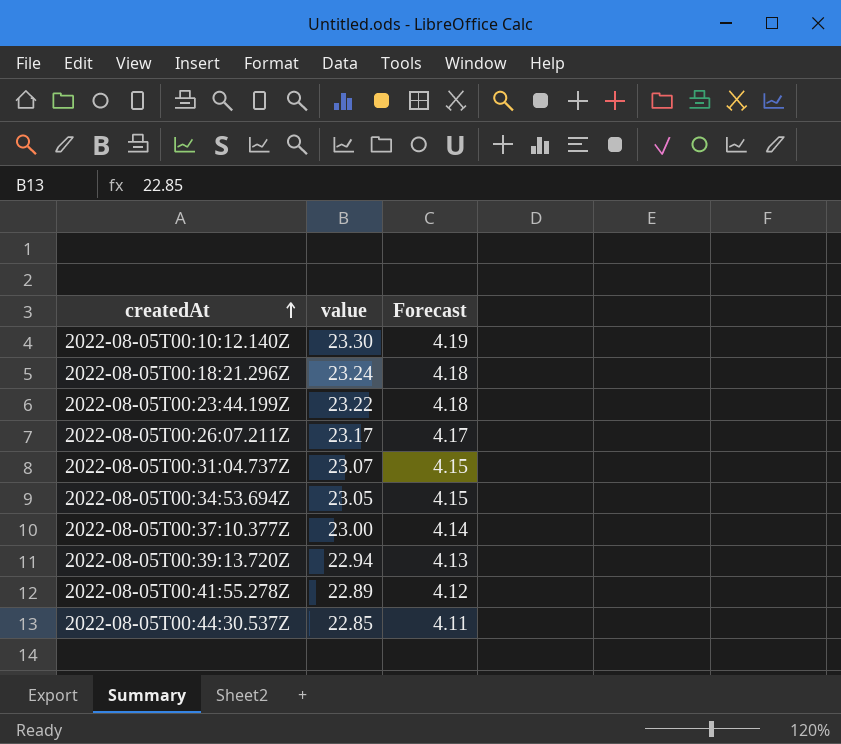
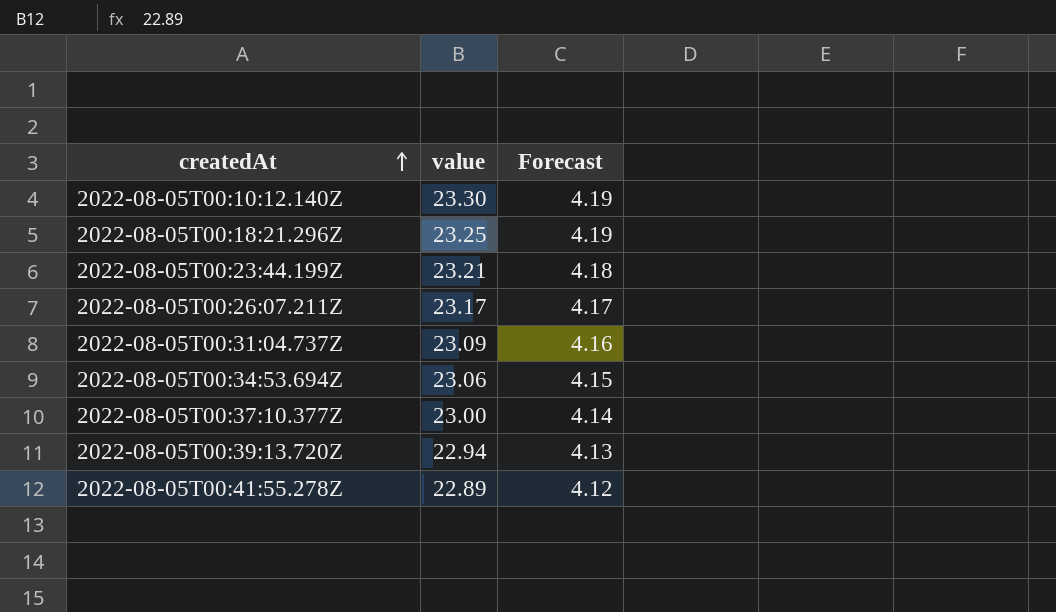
row 2022-08-05T00:44:30.537Z: 22.85 | 4.11 -> none
2022-08-05T00:18:21.296Z | value: 23.24 -> 23.25
2022-08-05T00:18:21.296Z | Forecast: 4.18 -> 4.19
2022-08-05T00:23:44.199Z | value: 23.22 -> 23.21
2022-08-05T00:31:04.737Z | value: 23.07 -> 23.09
2022-08-05T00:31:04.737Z | Forecast: 4.15 -> 4.16
2022-08-05T00:34:53.694Z | value: 23.05 -> 23.06

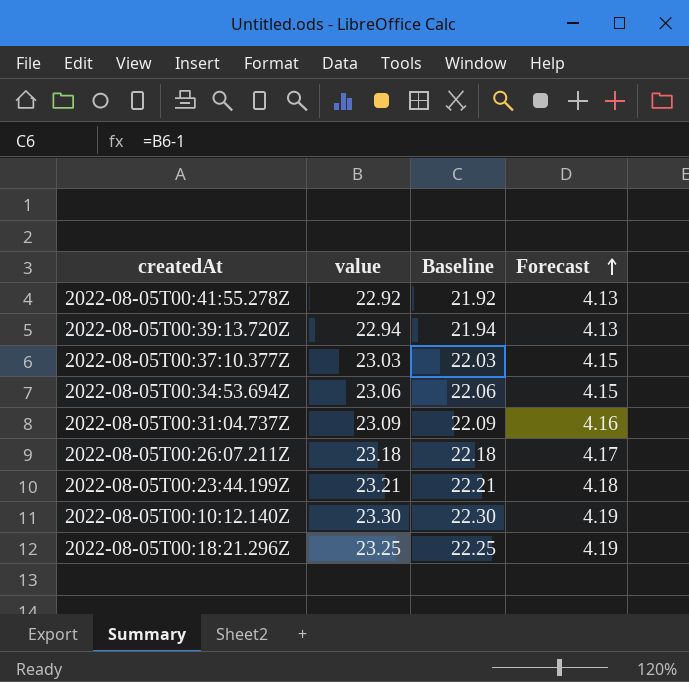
row order: createdAt ascending -> Forecast ascending
column Baseline | formula: none -> [value] - 1
2022-08-05T00:41:55.278Z | value: 22.89 -> 22.92
2022-08-05T00:41:55.278Z | Forecast: 4.12 -> 4.13
2022-08-05T00:37:10.377Z | value: 23.00 -> 23.03
2022-08-05T00:37:10.377Z | Forecast: 4.14 -> 4.15
2022-08-05T00:26:07.211Z | value: 23.17 -> 23.18

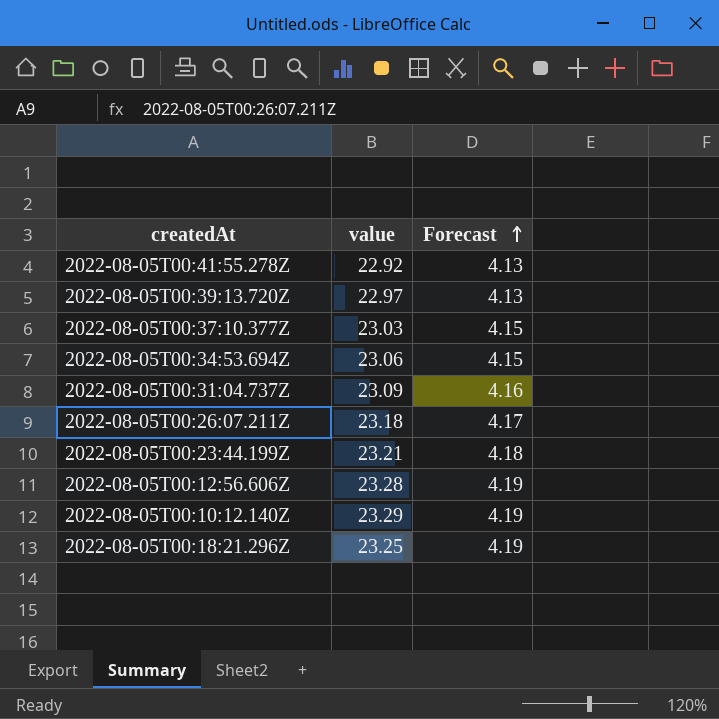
column Baseline | formula: [value] - 1 -> none
2022-08-05T00:39:13.720Z | value: 22.94 -> 22.97
row 2022-08-05T00:12:56.606Z: none -> 23.28 | 4.19
2022-08-05T00:10:12.140Z | value: 23.30 -> 23.29

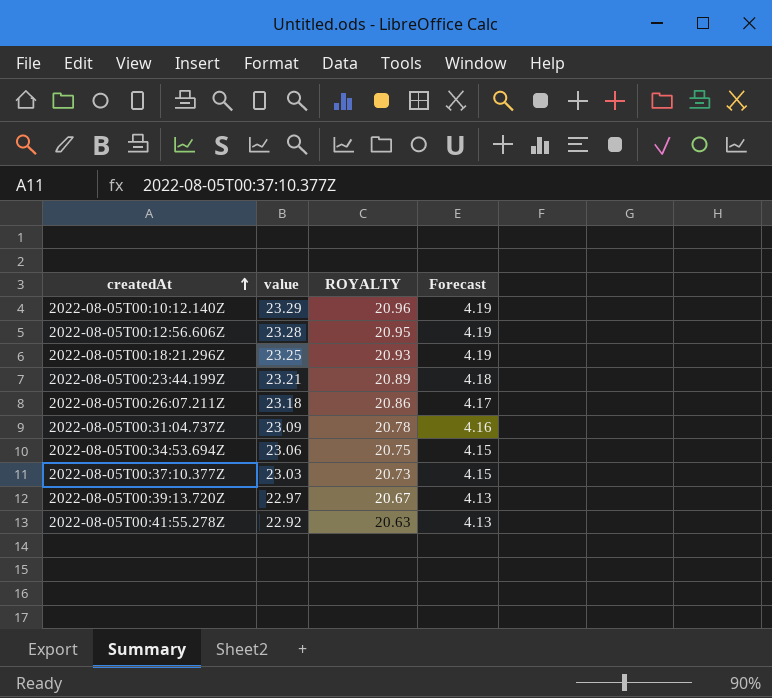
row order: Forecast ascending -> createdAt ascending
column ROYALTY | formula: none -> [value] * 0.9

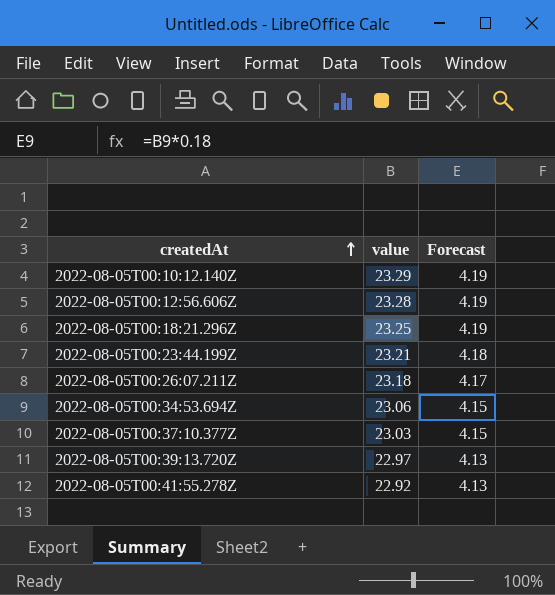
column ROYALTY | formula: [value] * 0.9 -> none
row 2022-08-05T00:31:04.737Z: 23.09 | 20.78 | 4.16 -> none

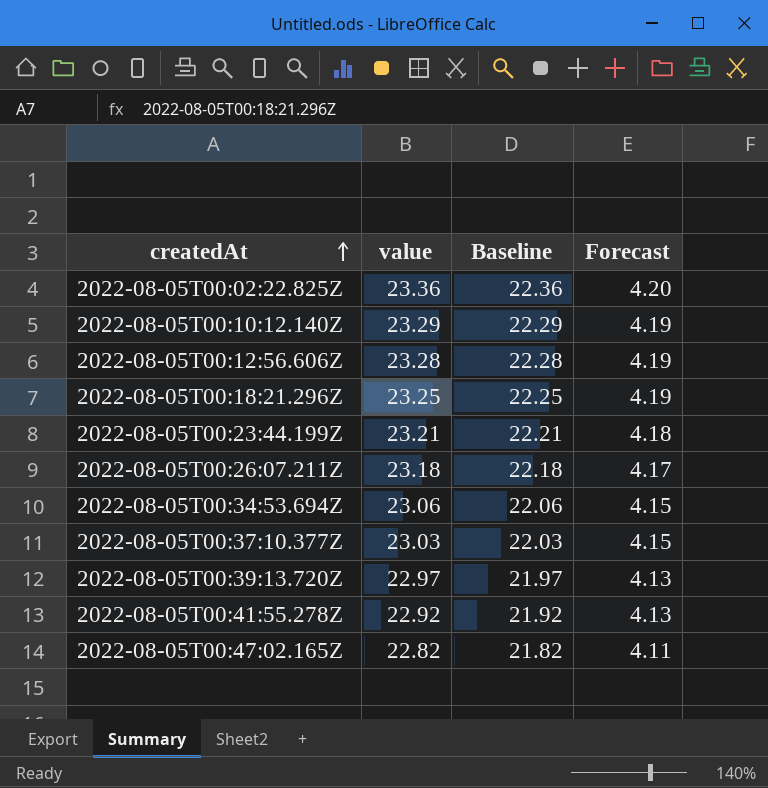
column Baseline | formula: none -> [value] - 1
row 2022-08-05T00:02:22.825Z: none -> 23.36 | 22.36 | 4.20
row 2022-08-05T00:47:02.165Z: none -> 22.82 | 21.82 | 4.11

